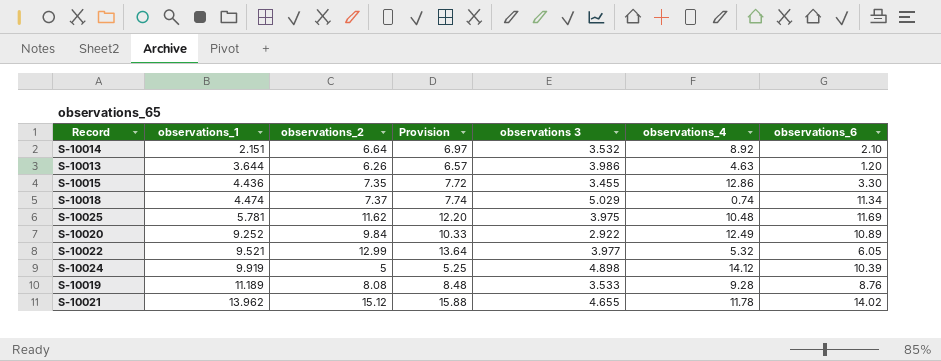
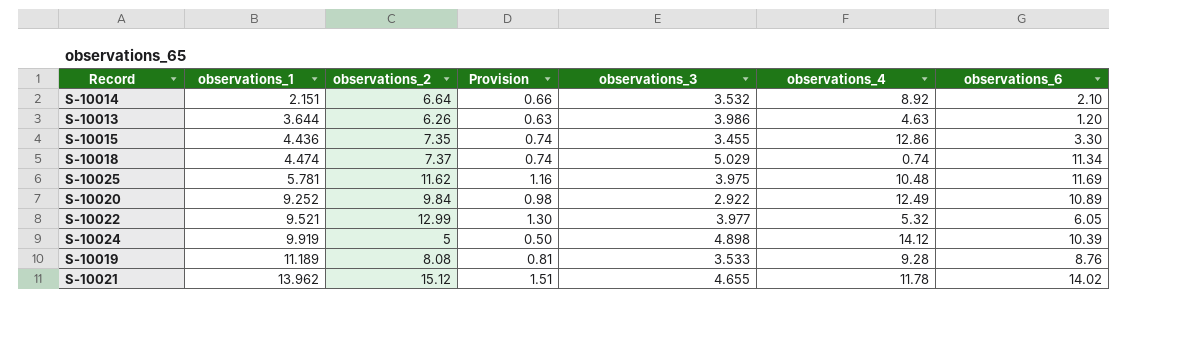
column Provision | formula: [observations_2] * 1.05 -> [observations_2] * 0.1
column name: observations 3 -> observations_3

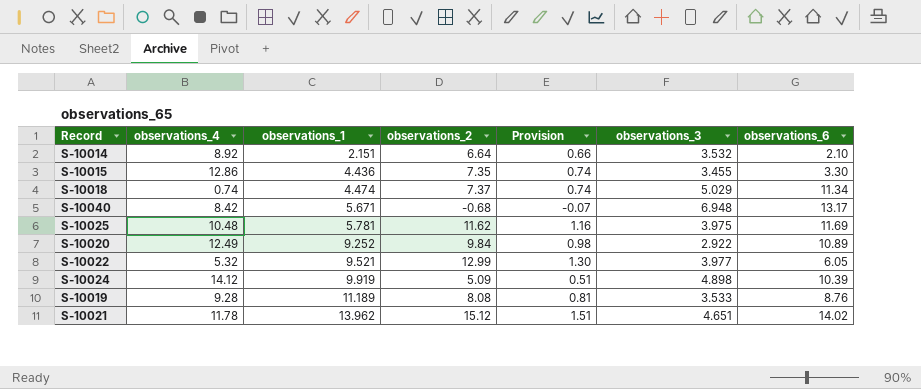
column observations_4 | position: 6 -> 2
row S-10013: 3.644 | 6.26 | 0.63 | 3.986 | 4.63 | 1.20 -> none
row S-10040: none -> 8.42 | 5.671 | -0.68 | -0.07 | 6.948 | 13.17
S-10024 | observations_2: 5 -> 5.09
S-10024 | Provision: 0.50 -> 0.51
S-10021 | observations_3: 4.655 -> 4.651

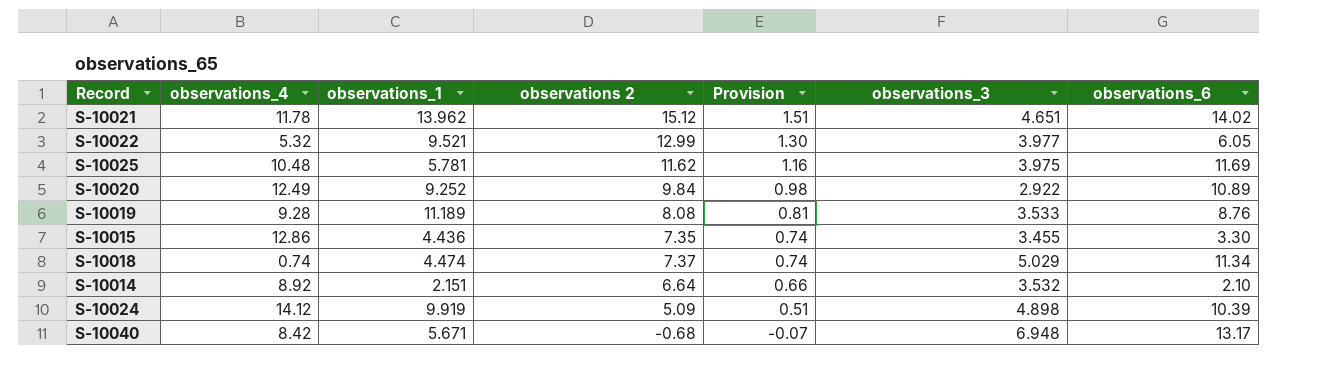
row order: observations_1 ascending -> Provision descending
column name: observations_2 -> observations 2

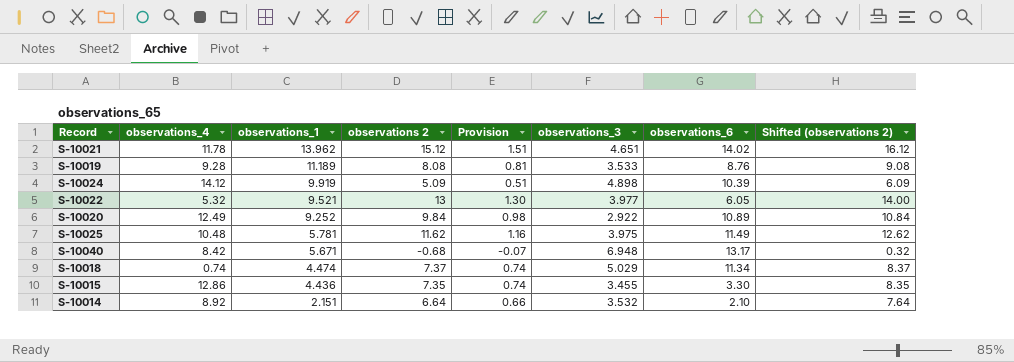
row order: Provision descending -> observations_1 descending
column Shifted (observations 2) | formula: none -> [observations 2] + 1
S-10022 | observations 2: 12.99 -> 13
S-10025 | observations_6: 11.69 -> 11.49

